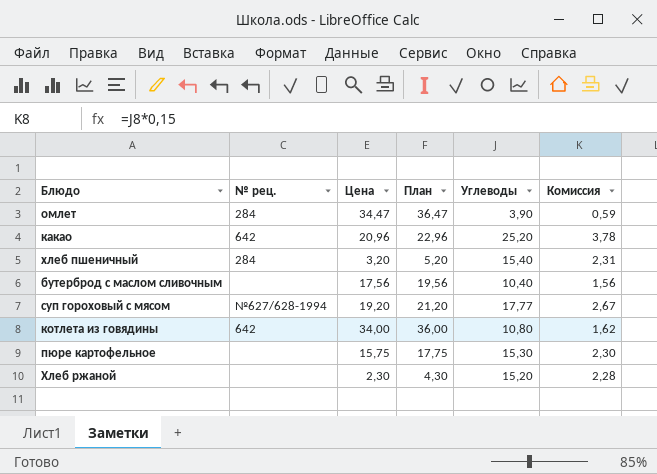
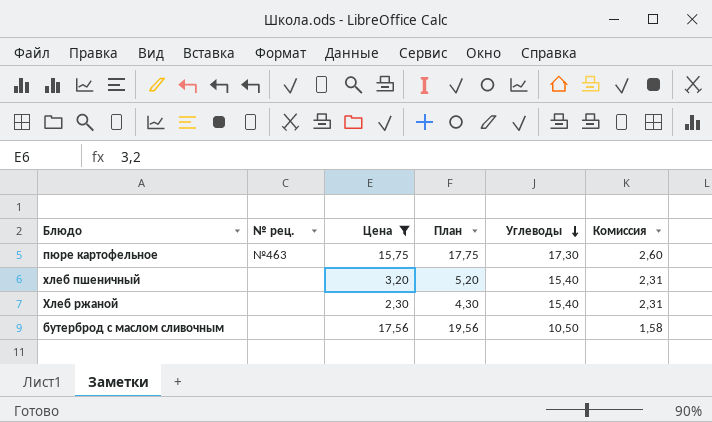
filter: none -> Цена <= 17,56
row order: none -> Углеводы descending
пюре картофельное | № рец.: none -> №463
пюре картофельное | Углеводы: 15,30 -> 17,30
пюре картофельное | Комиссия: 2,30 -> 2,60
хлеб пшеничный | № рец.: 284 -> none
Хлеб ржаной | Углеводы: 15,20 -> 15,40
Хлеб ржаной | Комиссия: 2,28 -> 2,31
бутерброд с маслом сливочным | Углеводы: 10,40 -> 10,50
бутерброд с маслом сливочным | Комиссия: 1,56 -> 1,58

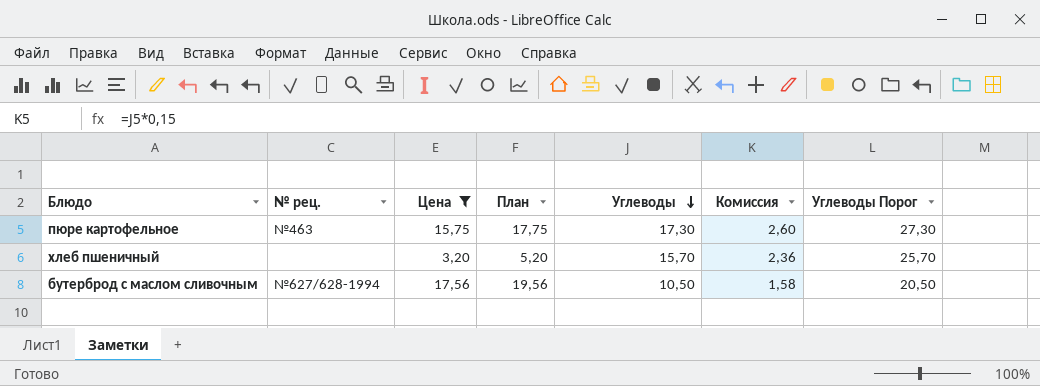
column Углеводы Порог | formula: none -> [Углеводы] + 10
row Хлеб ржаной: none | 2,30 | 4,30 | 15,40 | 2,31 -> none
хлеб пшеничный | Углеводы: 15,40 -> 15,70
хлеб пшеничный | Комиссия: 2,31 -> 2,36
бутерброд с маслом сливочным | № рец.: none -> №627/628-1994

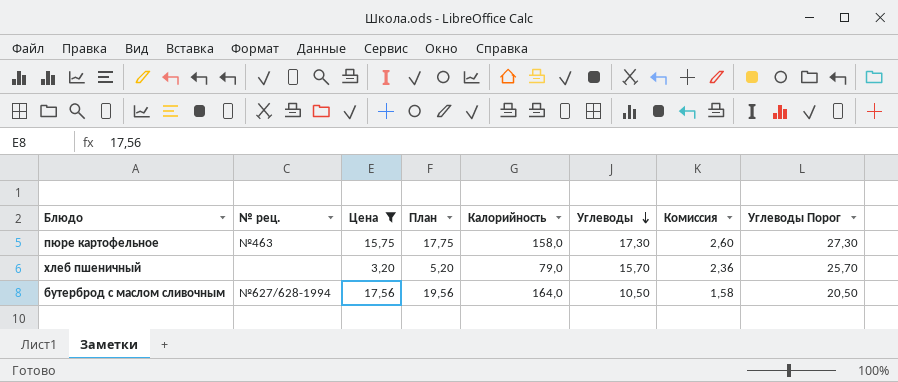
column Калорийность | position: none -> 5

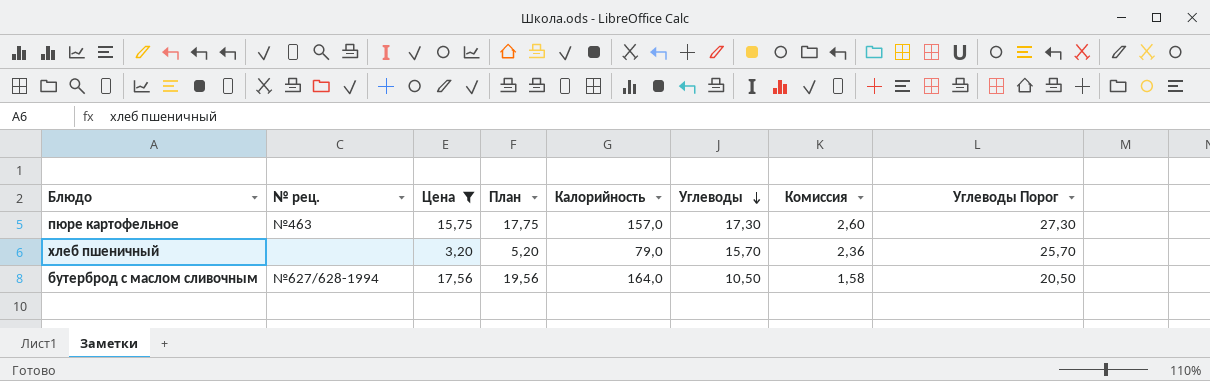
пюре картофельное | Калорийность: 158,0 -> 157,0

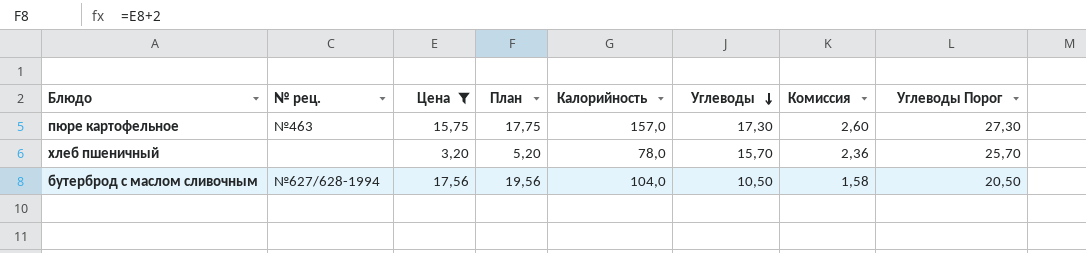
хлеб пшеничный | Калорийность: 79,0 -> 78,0
бутерброд с маслом сливочным | Калорийность: 164,0 -> 104,0

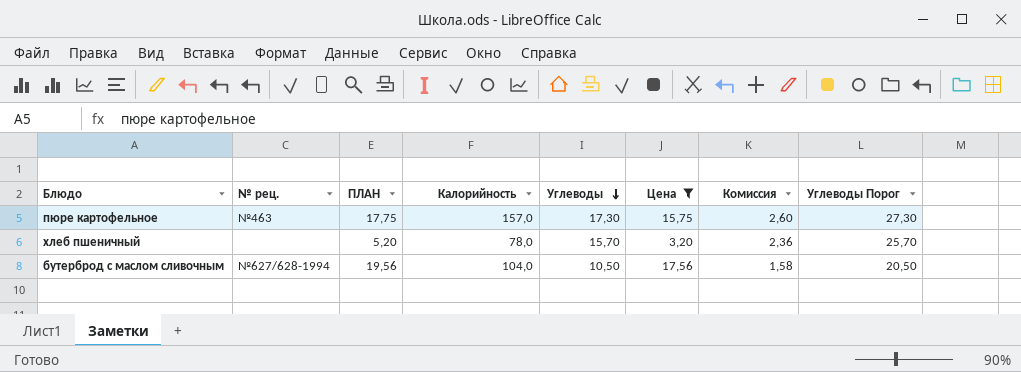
column name: План -> ПЛАН
column Цена | position: 3 -> 6

